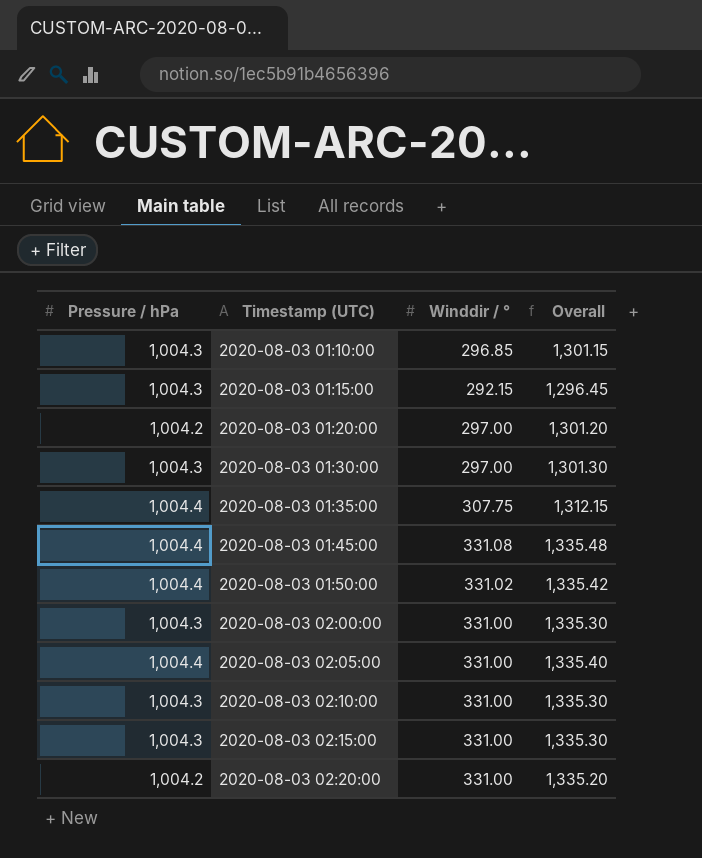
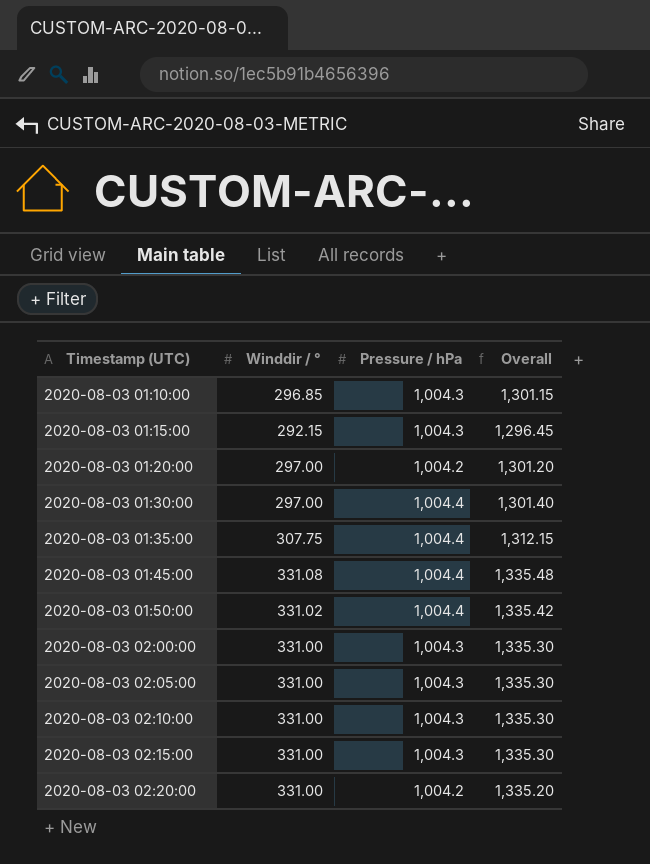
column Pressure / hPa | position: 1 -> 3
2020-08-03 01:30:00 | Pressure / hPa: 1,004.3 -> 1,004.4
2020-08-03 01:30:00 | Overall: 1,301.30 -> 1,301.40
2020-08-03 02:05:00 | Pressure / hPa: 1,004.4 -> 1,004.3
2020-08-03 02:05:00 | Overall: 1,335.40 -> 1,335.30

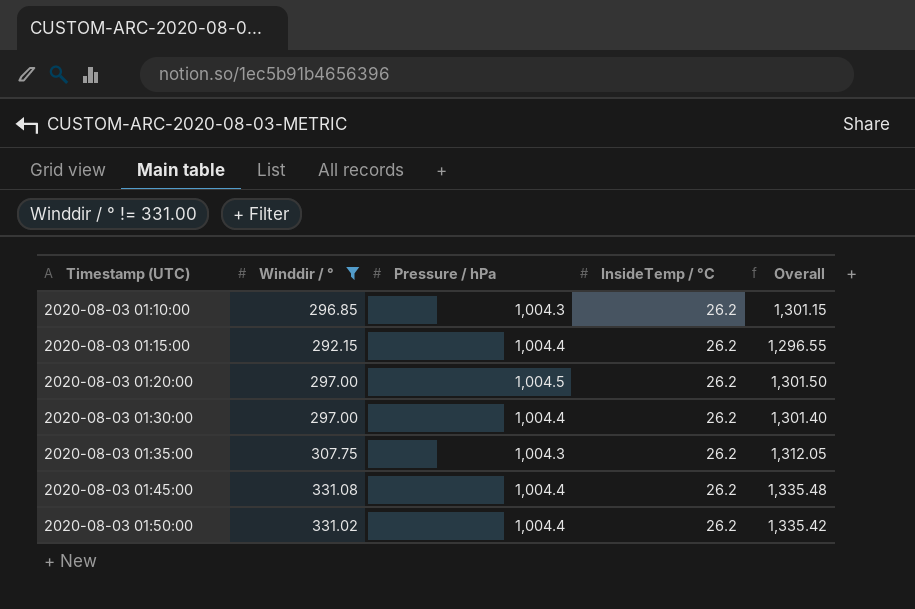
filter: none -> Winddir / ° != 331.00
column InsideTemp / °C | position: none -> 4
2020-08-03 01:15:00 | Pressure / hPa: 1,004.3 -> 1,004.4
2020-08-03 01:15:00 | Overall: 1,296.45 -> 1,296.55
2020-08-03 01:20:00 | Pressure / hPa: 1,004.2 -> 1,004.5
2020-08-03 01:20:00 | Overall: 1,301.20 -> 1,301.50
2020-08-03 01:35:00 | Pressure / hPa: 1,004.4 -> 1,004.3
2020-08-03 01:35:00 | Overall: 1,312.15 -> 1,312.05

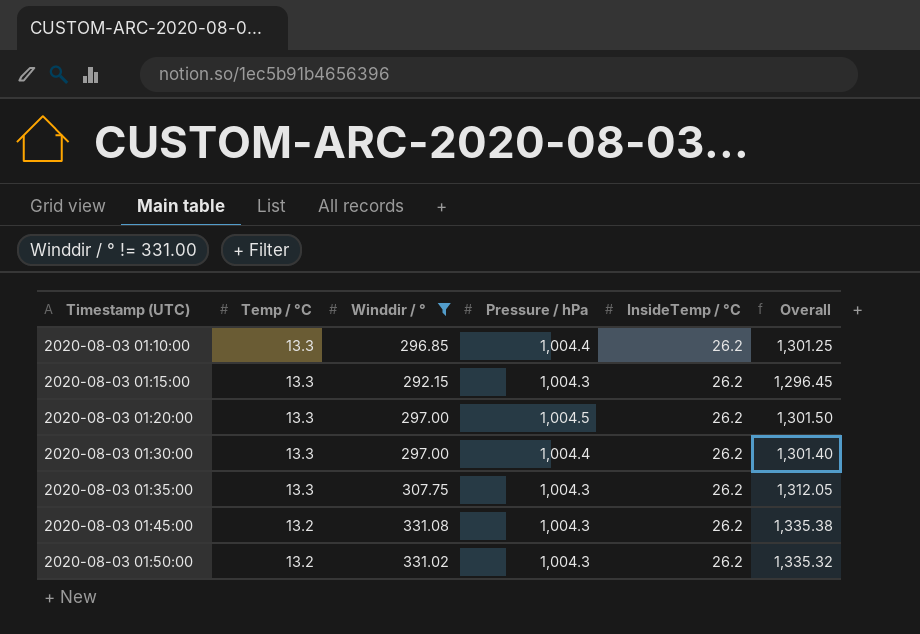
column Temp / °C | position: none -> 2
2020-08-03 01:10:00 | Pressure / hPa: 1,004.3 -> 1,004.4
2020-08-03 01:10:00 | Overall: 1,301.15 -> 1,301.25
2020-08-03 01:15:00 | Pressure / hPa: 1,004.4 -> 1,004.3
2020-08-03 01:15:00 | Overall: 1,296.55 -> 1,296.45
2020-08-03 01:45:00 | Pressure / hPa: 1,004.4 -> 1,004.3
2020-08-03 01:45:00 | Overall: 1,335.48 -> 1,335.38
2020-08-03 01:50:00 | Pressure / hPa: 1,004.4 -> 1,004.3
2020-08-03 01:50:00 | Overall: 1,335.42 -> 1,335.32

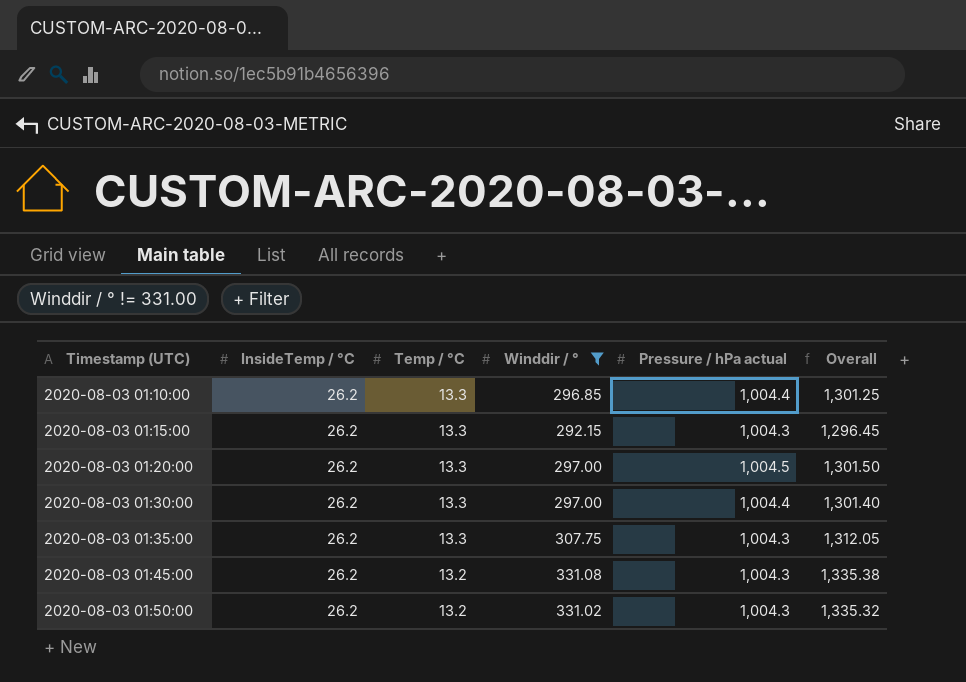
column InsideTemp / °C | position: 5 -> 2
column name: Pressure / hPa -> Pressure / hPa actual

